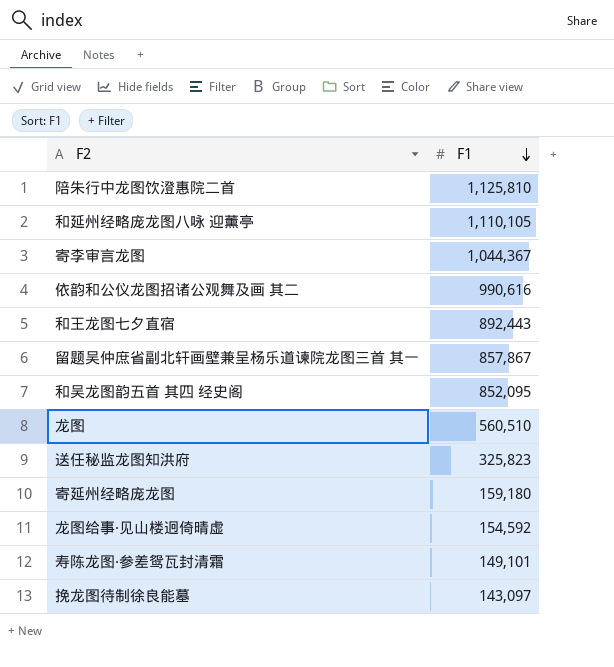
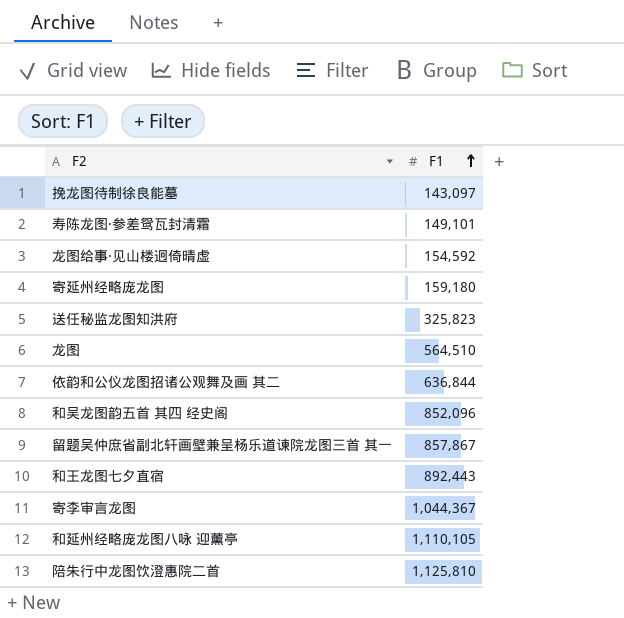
row order: F1 descending -> F1 ascending
龙图 | F1: 560,510 -> 564,510
依韵和公仪龙图招诸公观舞及画 其二 | F1: 990,616 -> 636,844
和吴龙图韵五首 其四 经史阁 | F1: 852,095 -> 852,096

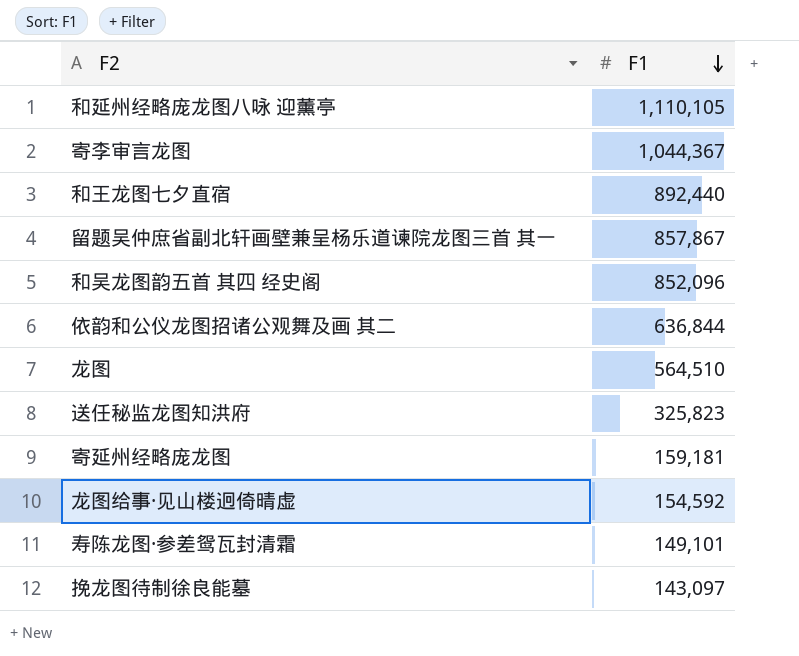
row order: F1 ascending -> F1 descending
row 陪朱行中龙图饮澄惠院二首: 1,125,810 -> none
和王龙图七夕直宿 | F1: 892,443 -> 892,440
寄延州经略庞龙图 | F1: 159,180 -> 159,181

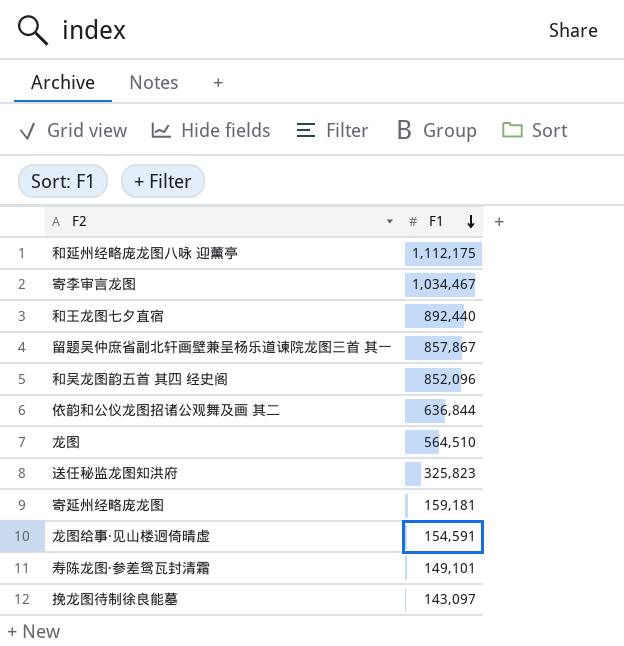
和延州经略庞龙图八咏 迎薰亭 | F1: 1,110,105 -> 1,112,175
寄李审言龙图 | F1: 1,044,367 -> 1,034,467
龙图给事·见山楼迥倚晴虚 | F1: 154,592 -> 154,591

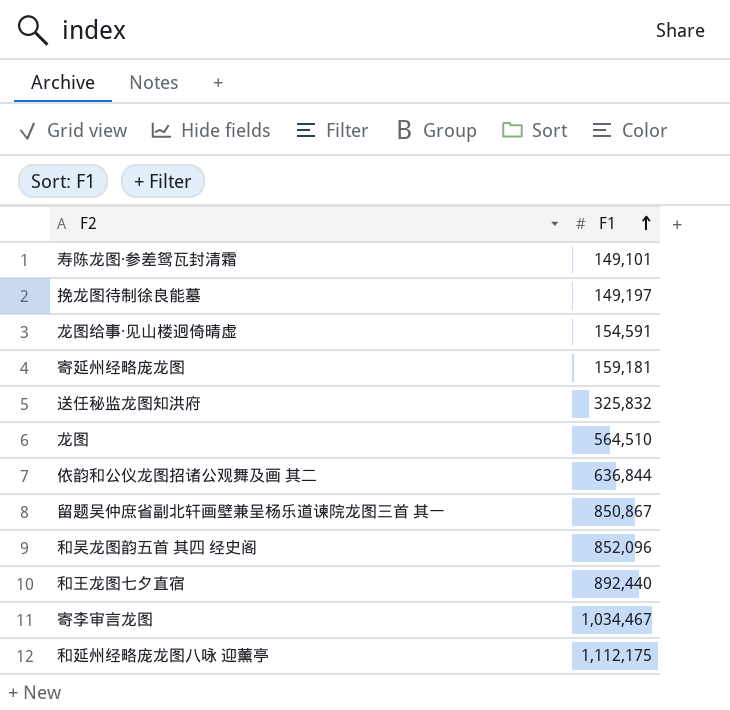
row order: F1 descending -> F1 ascending
挽龙图待制徐良能墓 | F1: 143,097 -> 149,197
送任秘监龙图知洪府 | F1: 325,823 -> 325,832
留题吴仲庶省副北轩画壁兼呈杨乐道谏院龙图三首 其一 | F1: 857,867 -> 850,867

